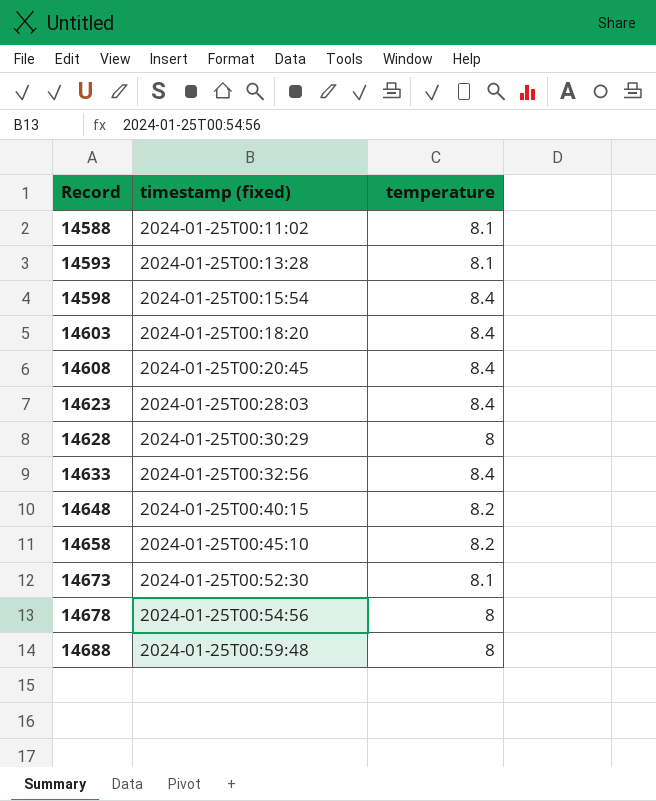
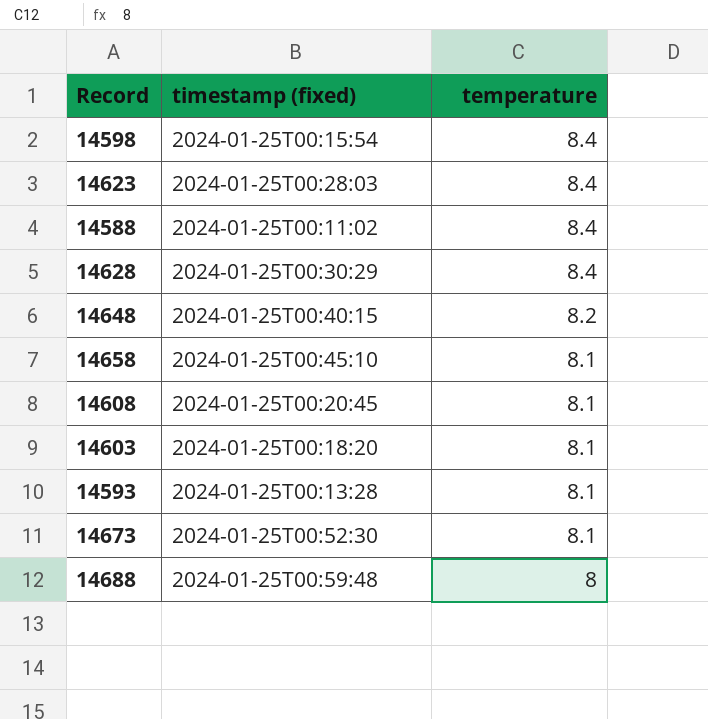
row order: Record ascending -> temperature descending
row 14633: 2024-01-25T00:32:56 | 8.4 -> none
row 14678: 2024-01-25T00:54:56 | 8 -> none
14588 | temperature: 8.1 -> 8.4
14628 | temperature: 8 -> 8.4
14658 | temperature: 8.2 -> 8.1
14608 | temperature: 8.4 -> 8.1
14603 | temperature: 8.4 -> 8.1

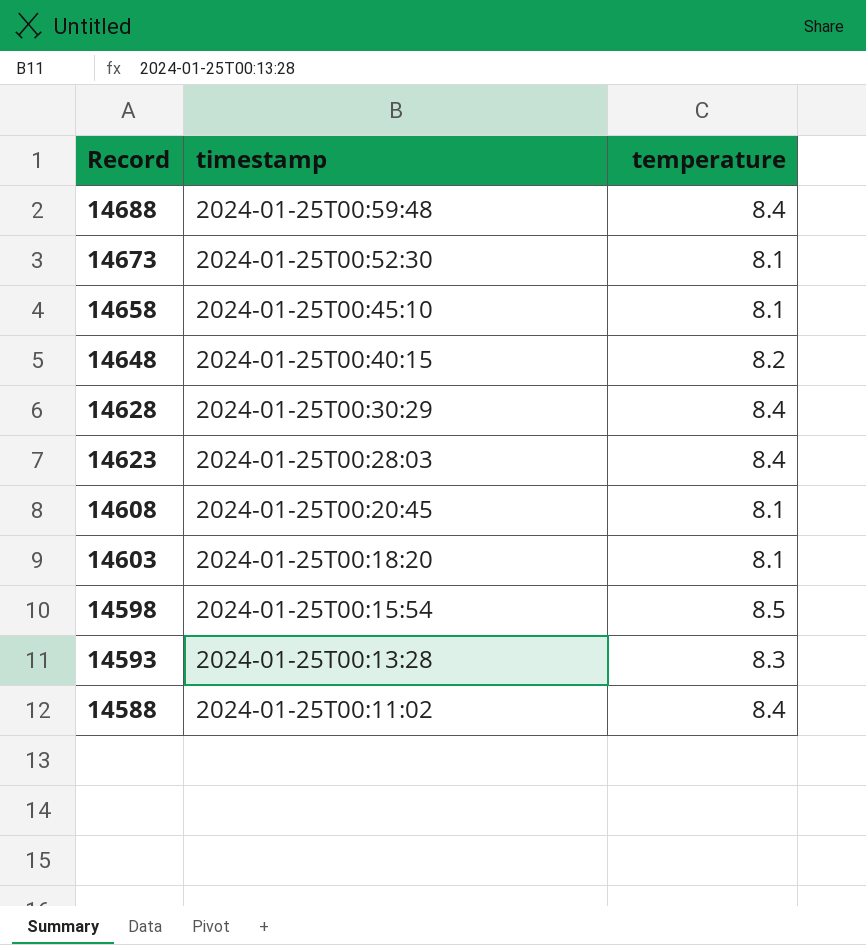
row order: temperature descending -> Record descending
column name: timestamp (fixed) -> timestamp
14688 | temperature: 8 -> 8.4
14598 | temperature: 8.4 -> 8.5
14593 | temperature: 8.1 -> 8.3

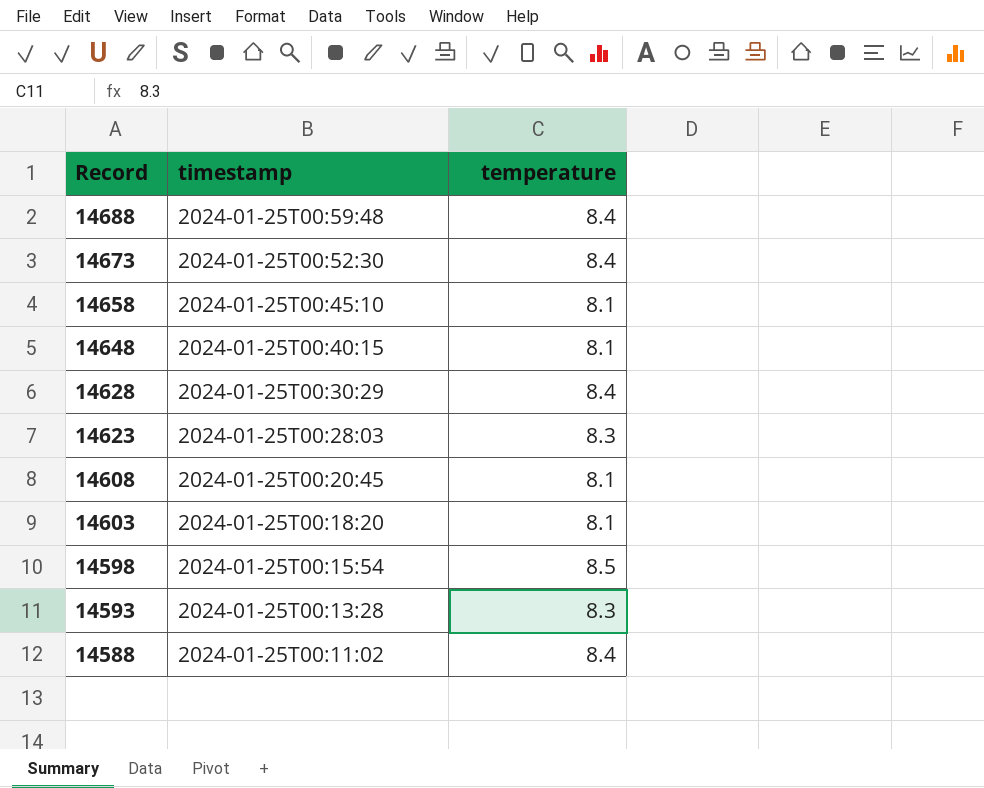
14673 | temperature: 8.1 -> 8.4
14648 | temperature: 8.2 -> 8.1
14623 | temperature: 8.4 -> 8.3

